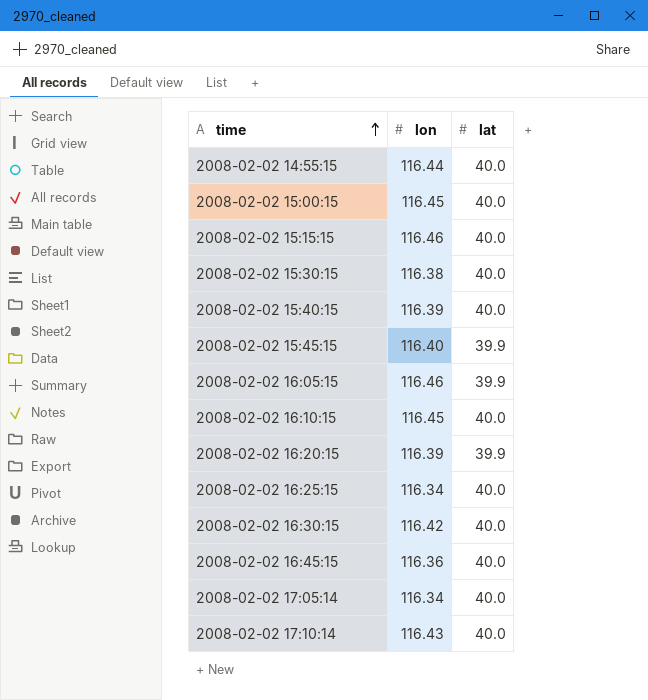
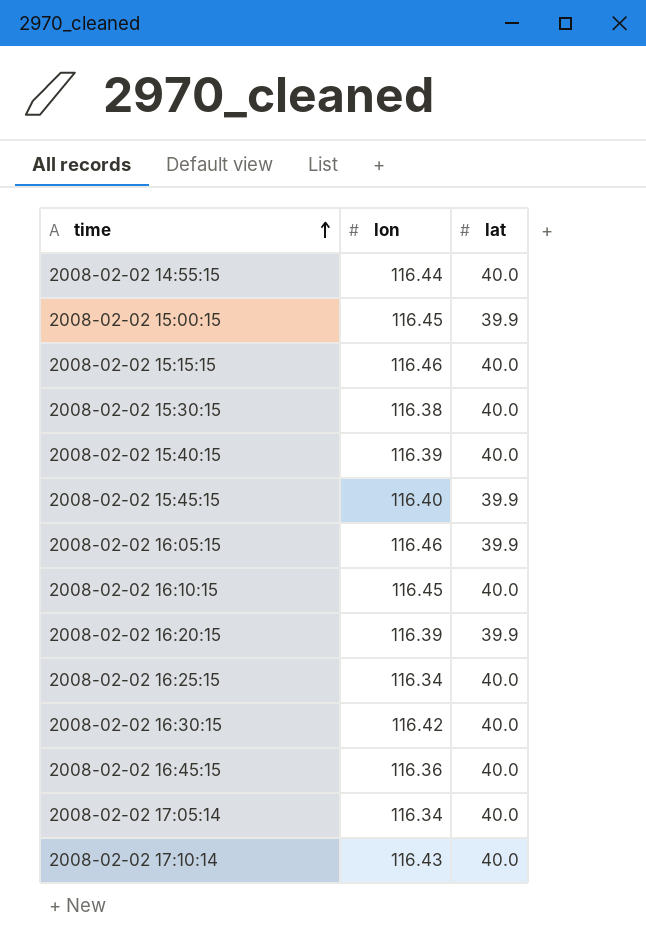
2008-02-02 15:00:15 | lat: 40.0 -> 39.9

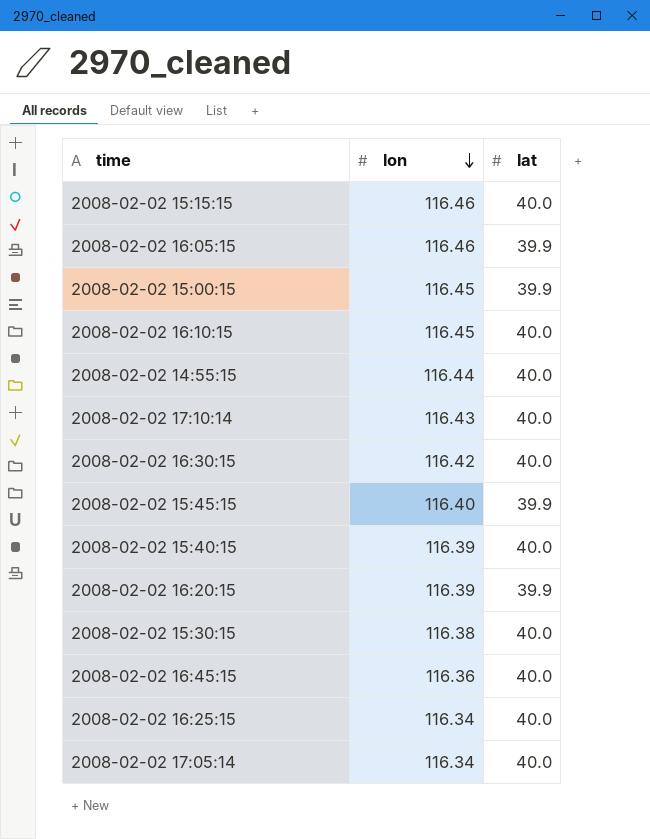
row order: time ascending -> lon descending

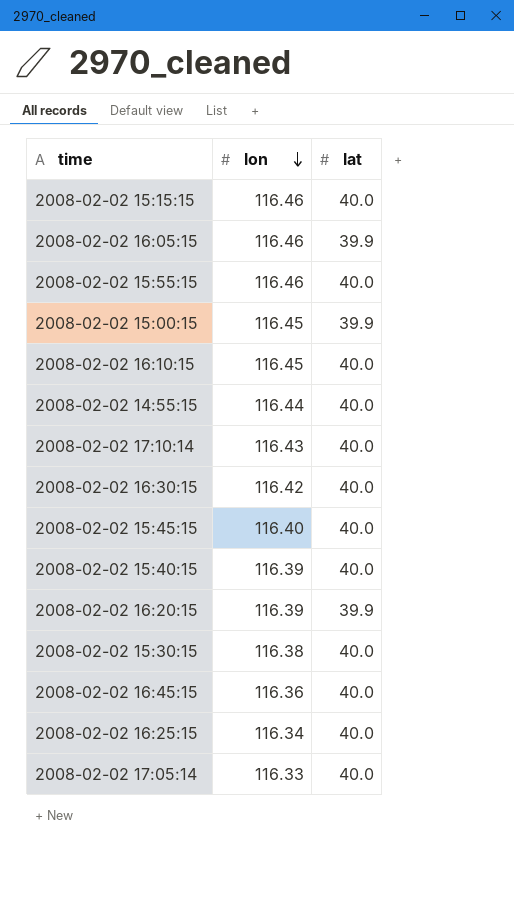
row 2008-02-02 15:55:15: none -> 116.46 | 40.0
2008-02-02 15:45:15 | lat: 39.9 -> 40.0
2008-02-02 17:05:14 | lon: 116.34 -> 116.33

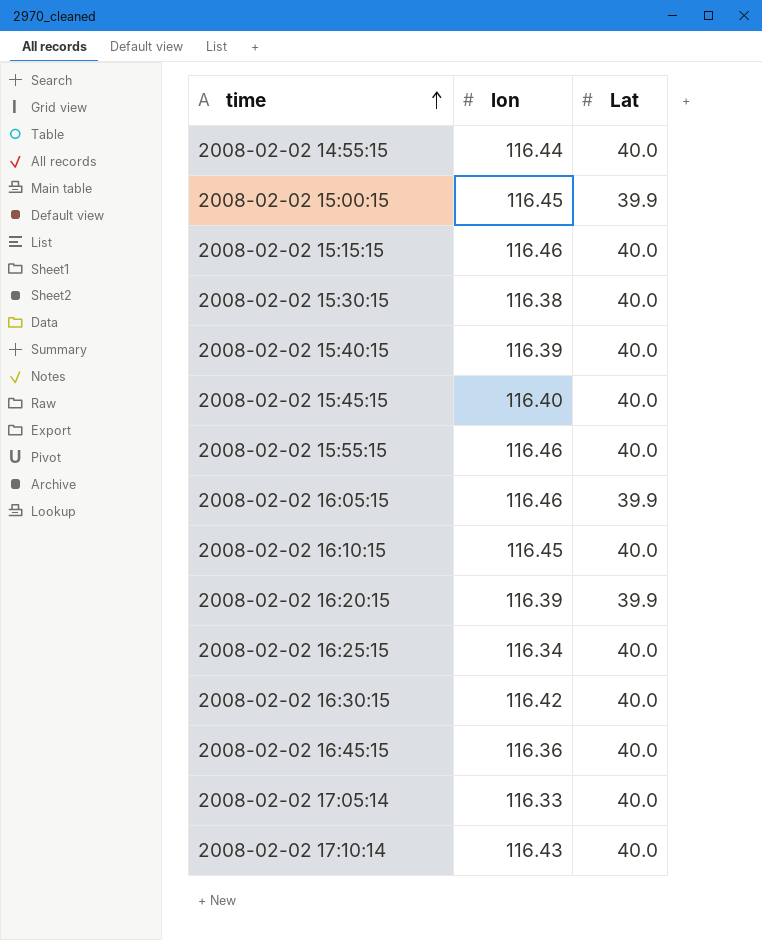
row order: lon descending -> time ascending
column name: lat -> Lat

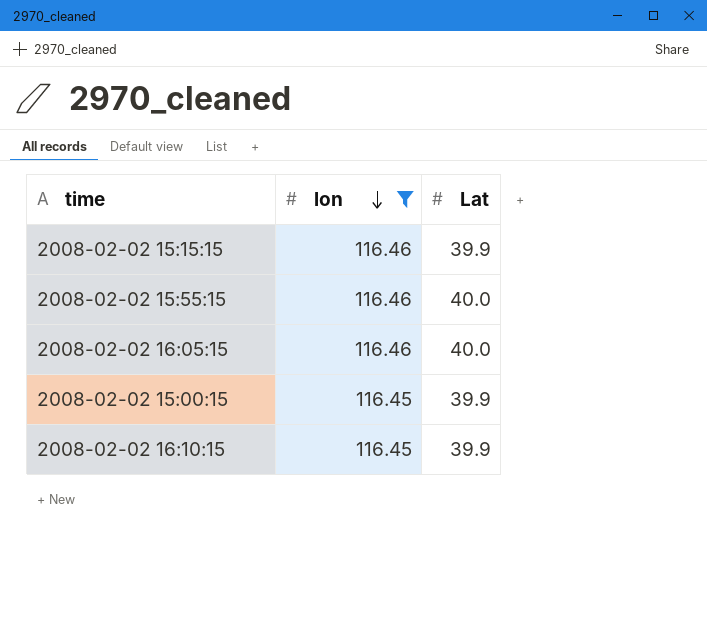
filter: none -> lon >= 116.45
row order: time ascending -> lon descending
2008-02-02 15:15:15 | Lat: 40.0 -> 39.9
2008-02-02 16:05:15 | Lat: 39.9 -> 40.0
2008-02-02 16:10:15 | Lat: 40.0 -> 39.9

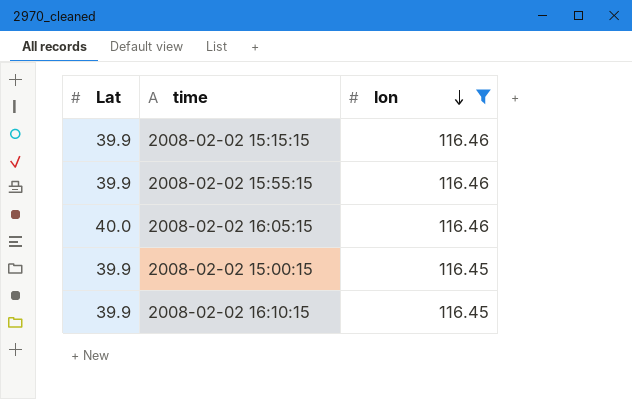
column Lat | position: 3 -> 1
2008-02-02 15:55:15 | Lat: 40.0 -> 39.9

